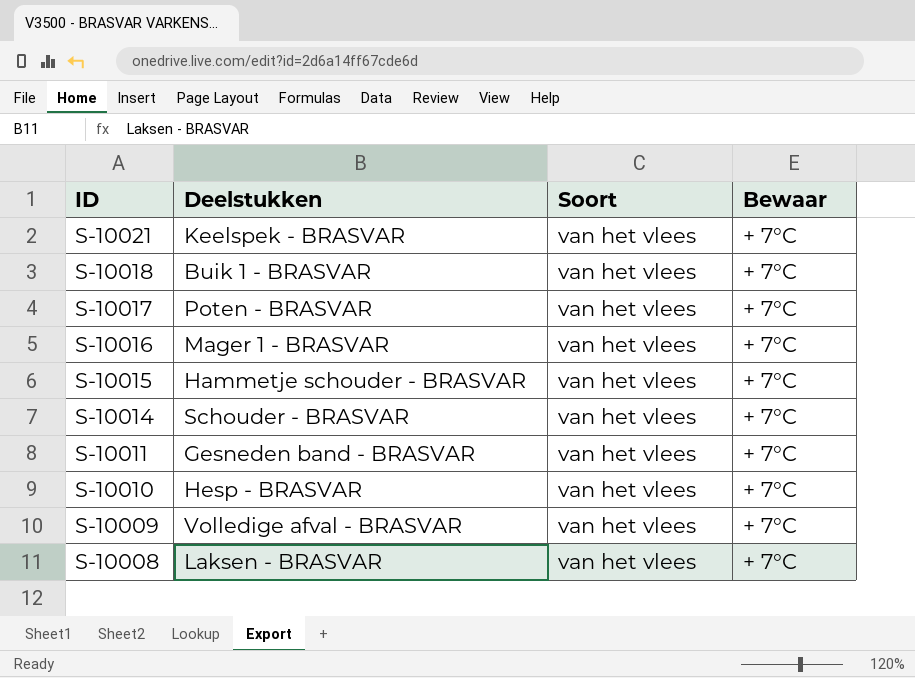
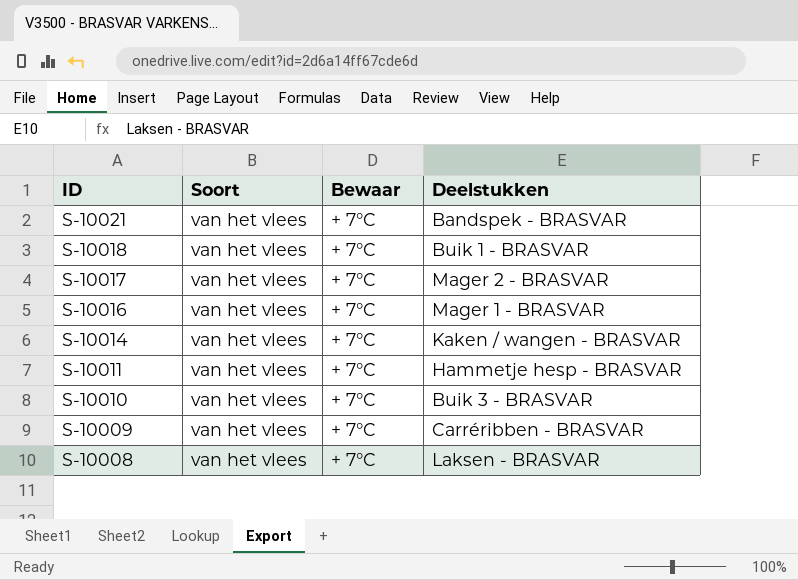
column Deelstukken | position: 2 -> 4
row S-10015: Hammetje schouder - BRASVAR | van het vlees | + 7°C -> none
S-10021 | Deelstukken: Keelspek - BRASVAR -> Bandspek - BRASVAR
S-10017 | Deelstukken: Poten - BRASVAR -> Mager 2 - BRASVAR
S-10014 | Deelstukken: Schouder - BRASVAR -> Kaken / wangen - BRASVAR
S-10011 | Deelstukken: Gesneden band - BRASVAR -> Hammetje hesp - BRASVAR
S-10010 | Deelstukken: Hesp - BRASVAR -> Buik 3 - BRASVAR
S-10009 | Deelstukken: Volledige afval - BRASVAR -> Carréribben - BRASVAR

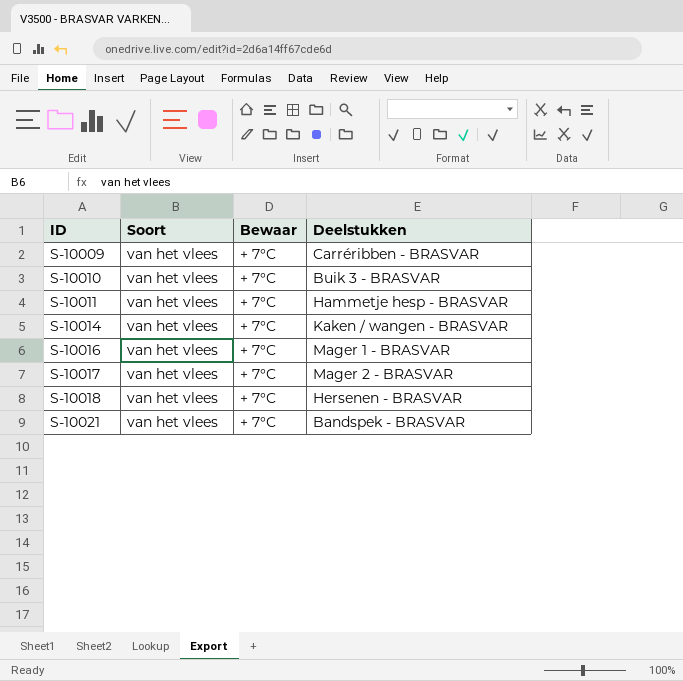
row order: ID descending -> ID ascending
row S-10008: van het vlees | + 7°C | Laksen - BRASVAR -> none
S-10018 | Deelstukken: Buik 1 - BRASVAR -> Hersenen - BRASVAR

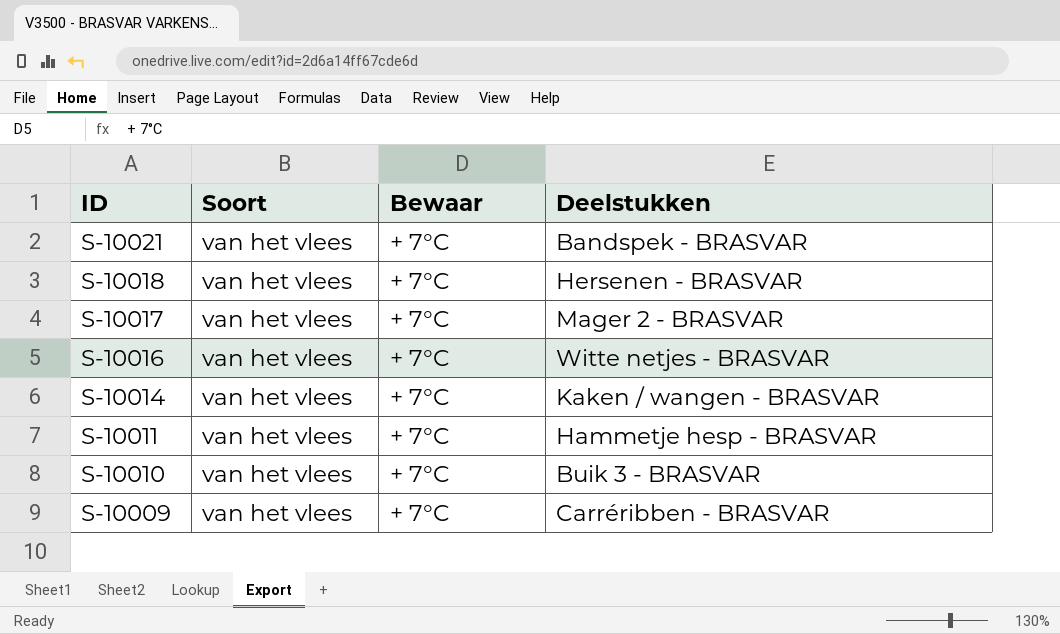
row order: ID ascending -> ID descending
S-10016 | Deelstukken: Mager 1 - BRASVAR -> Witte netjes - BRASVAR

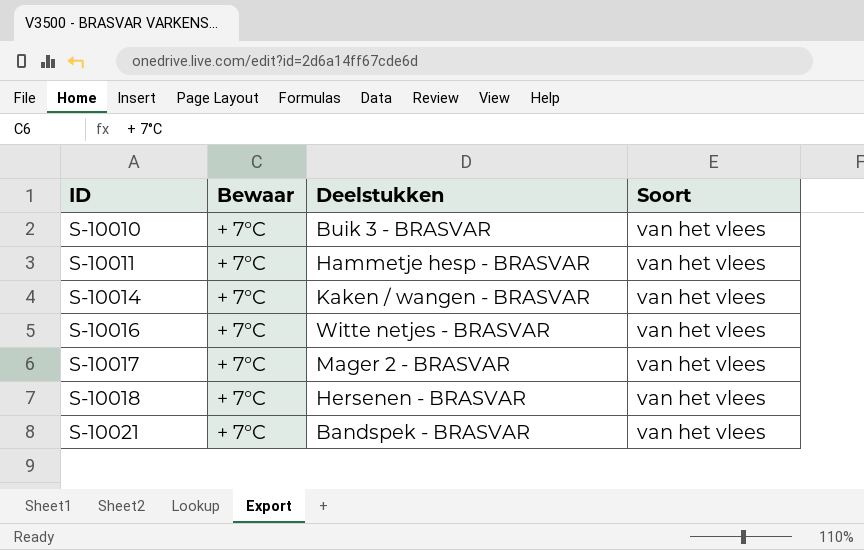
row order: ID descending -> ID ascending
column Soort | position: 2 -> 4
row S-10009: van het vlees | + 7°C | Carréribben - BRASVAR -> none

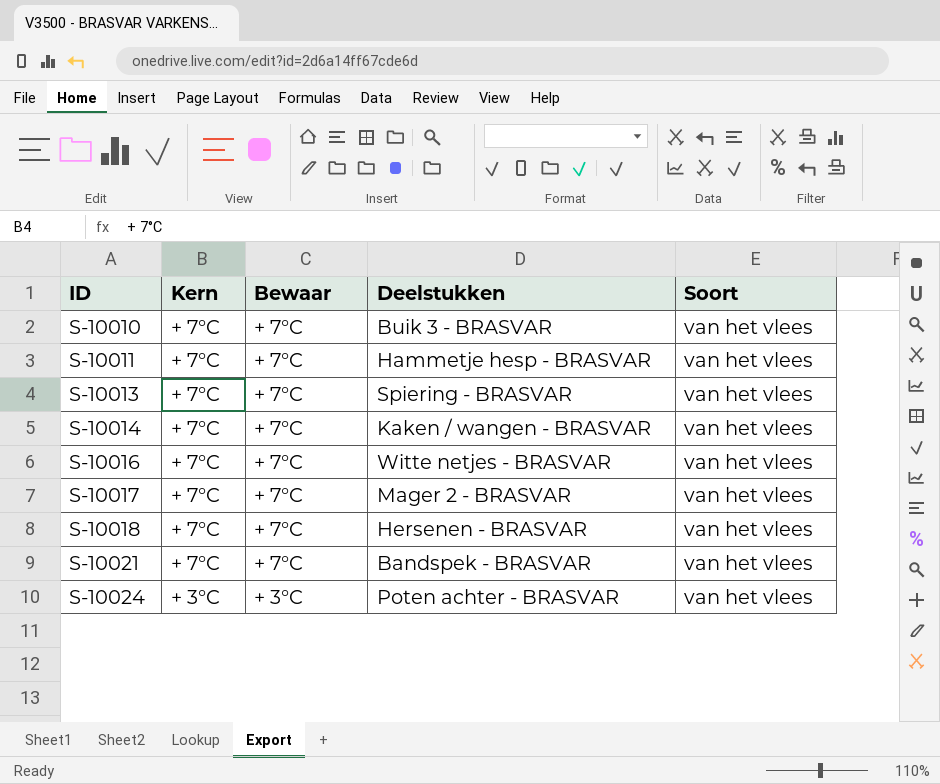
column Kern | position: none -> 2
row S-10013: none -> + 7°C | + 7°C | Spiering - BRASVAR | van het vlees
row S-10024: none -> + 3°C | + 3°C | Poten achter - BRASVAR | van het vlees

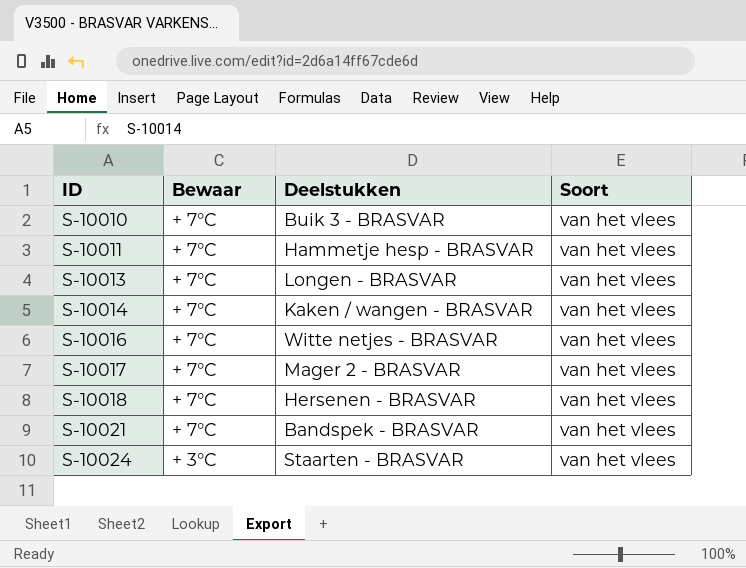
column Kern | position: 2 -> none
S-10013 | Deelstukken: Spiering - BRASVAR -> Longen - BRASVAR
S-10024 | Deelstukken: Poten achter - BRASVAR -> Staarten - BRASVAR

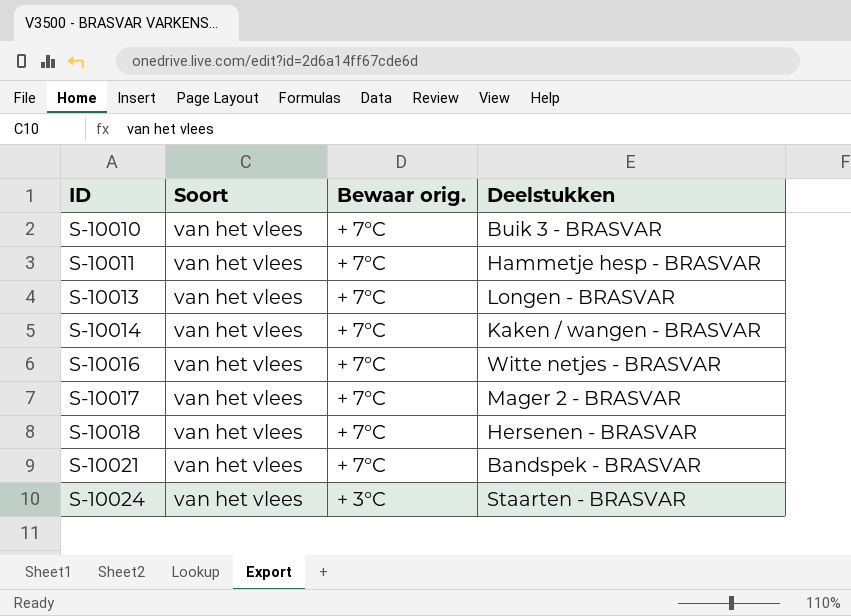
column Soort | position: 4 -> 2
column name: Bewaar -> Bewaar orig.

